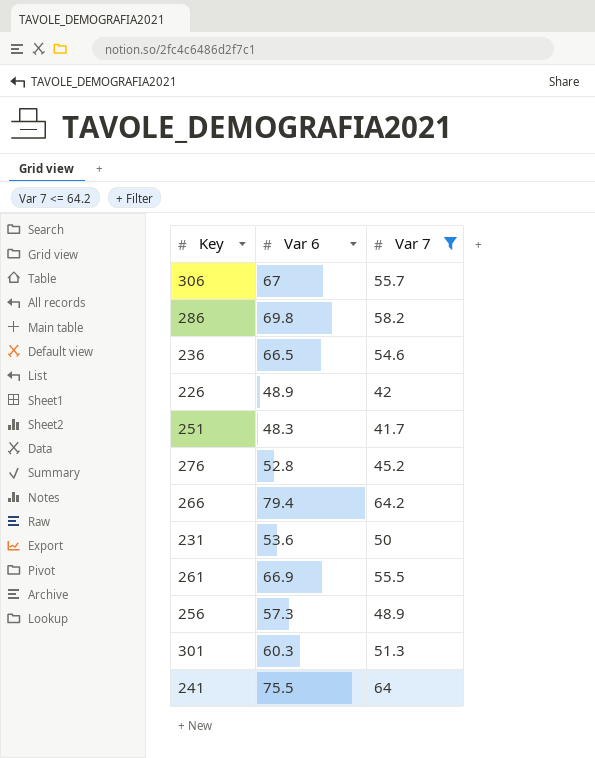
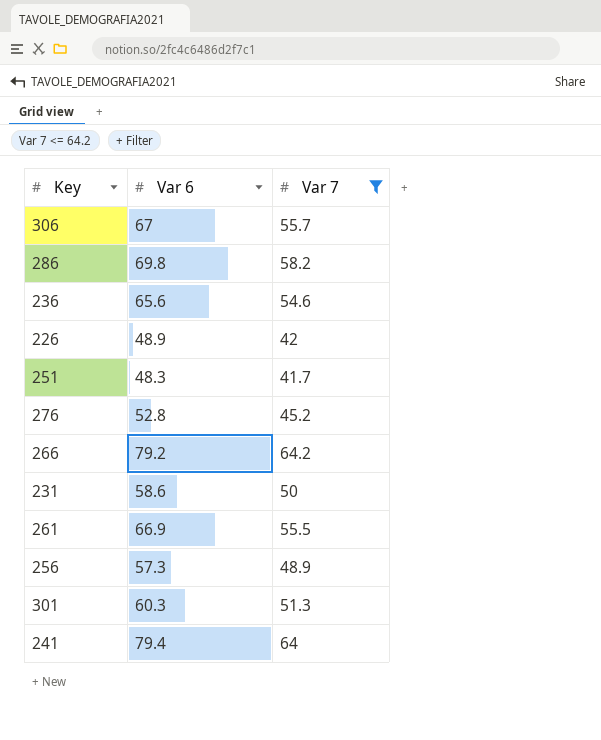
236 | Var 6: 66.5 -> 65.6
266 | Var 6: 79.4 -> 79.2
231 | Var 6: 53.6 -> 58.6
241 | Var 6: 75.5 -> 79.4

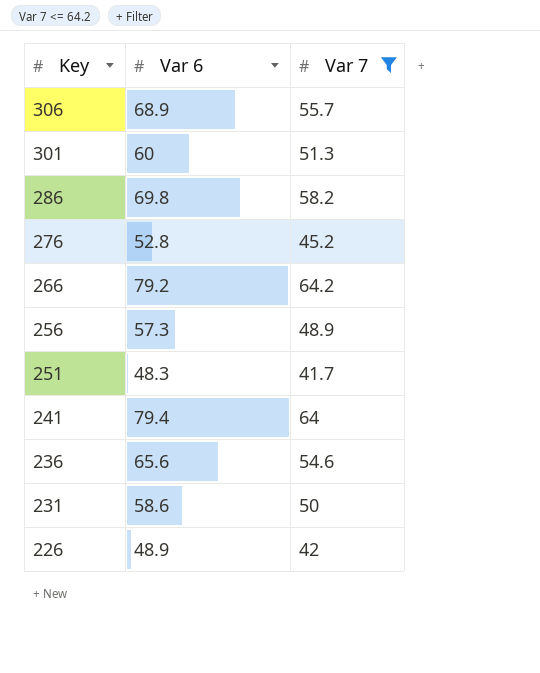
row order: none -> Key descending
row 261: 66.9 | 55.5 -> none
306 | Var 6: 67 -> 68.9
301 | Var 6: 60.3 -> 60

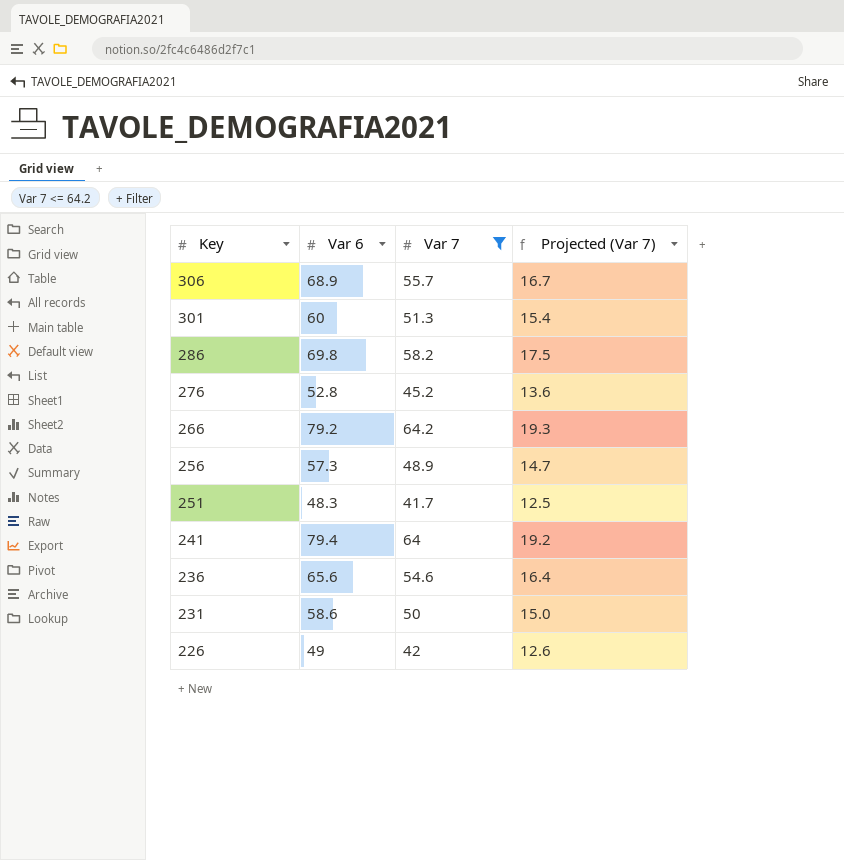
column Projected (Var 7) | formula: none -> [Var 7] * 0.3
226 | Var 6: 48.9 -> 49

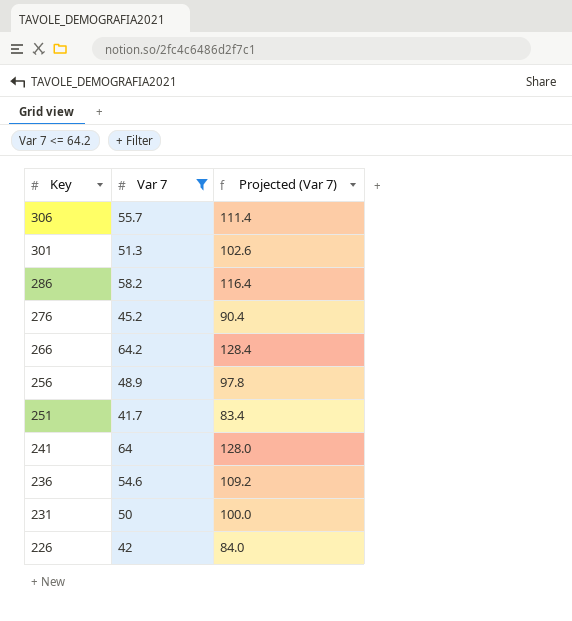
column Var 6 | position: 2 -> none
column Projected (Var 7) | formula: [Var 7] * 0.3 -> [Var 7] * 2

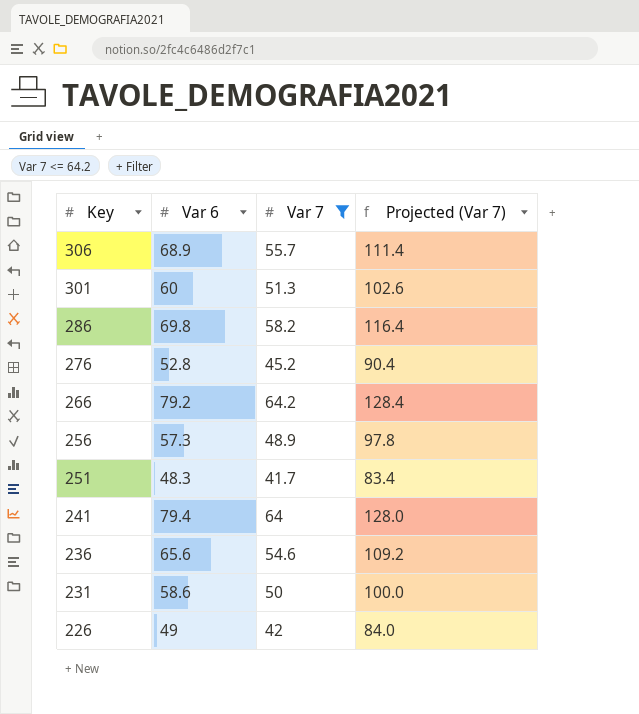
column Var 6 | position: none -> 2

